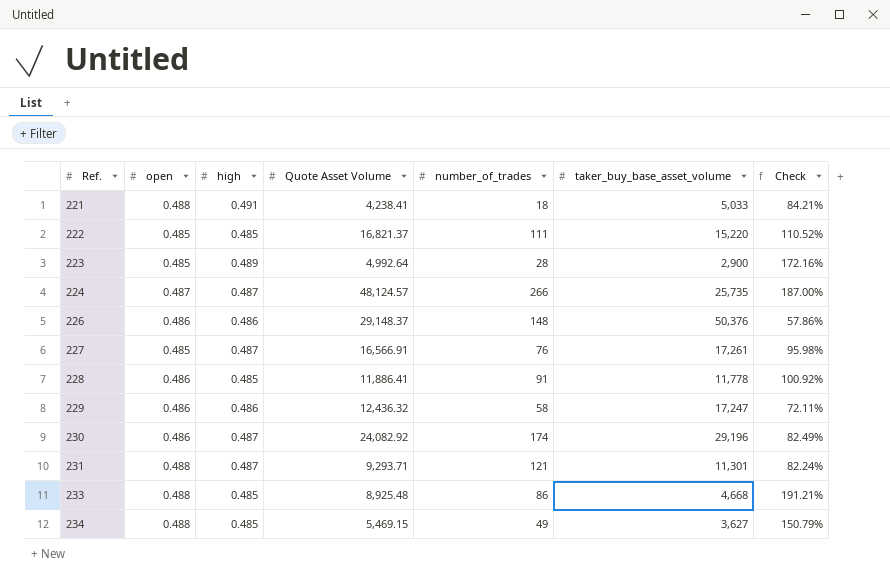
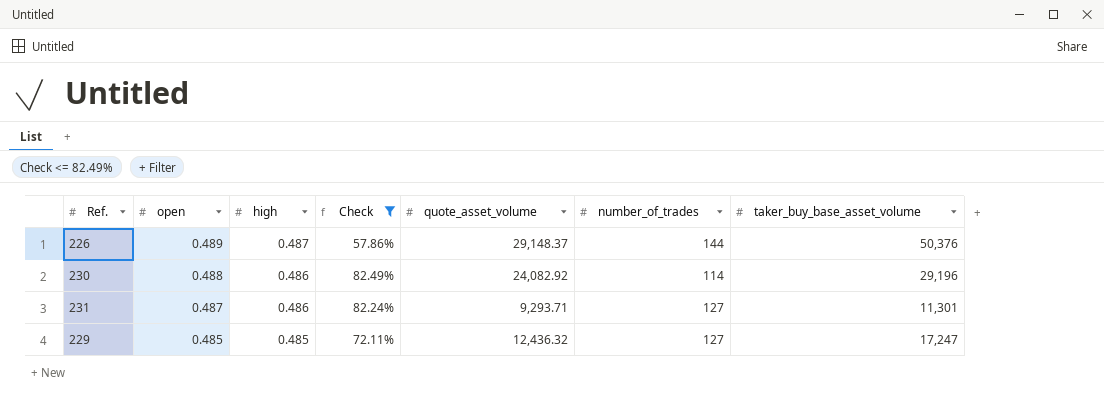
filter: none -> Check <= 82.49%
row order: Ref. ascending -> open descending
column Check | position: 7 -> 4
column name: Quote Asset Volume -> quote_asset_volume
226 | open: 0.486 -> 0.489
226 | high: 0.486 -> 0.487
226 | number_of_trades: 148 -> 144
230 | open: 0.486 -> 0.488
230 | high: 0.487 -> 0.486
230 | number_of_trades: 174 -> 114
231 | open: 0.488 -> 0.487
231 | high: 0.487 -> 0.486
231 | number_of_trades: 121 -> 127
229 | open: 0.486 -> 0.485
229 | high: 0.486 -> 0.485
229 | number_of_trades: 58 -> 127

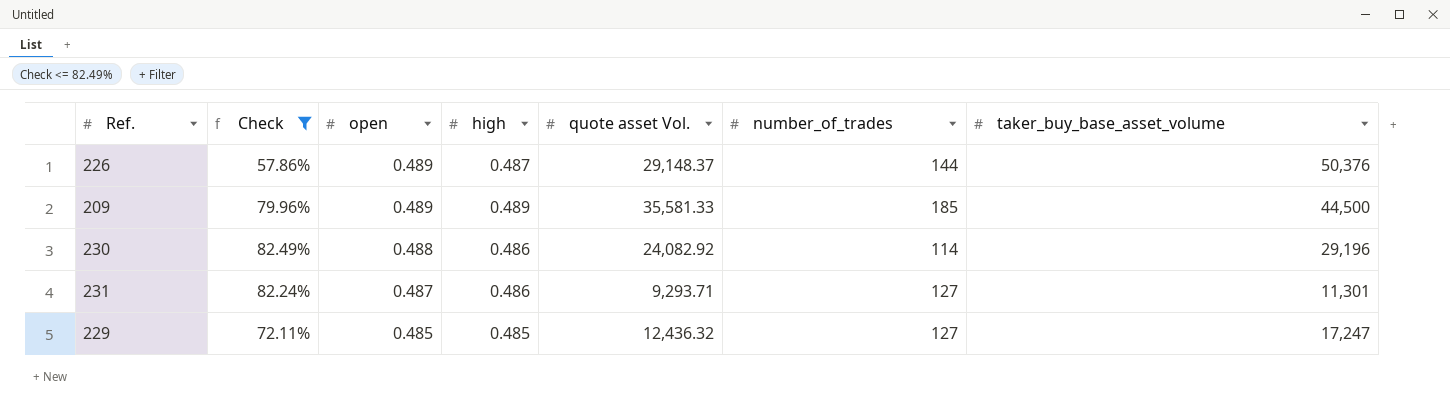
column Check | position: 4 -> 2
column name: quote_asset_volume -> quote asset Vol.
row 209: none -> 79.96% | 0.489 | 0.489 | 35,581.33 | 185 | 44,500

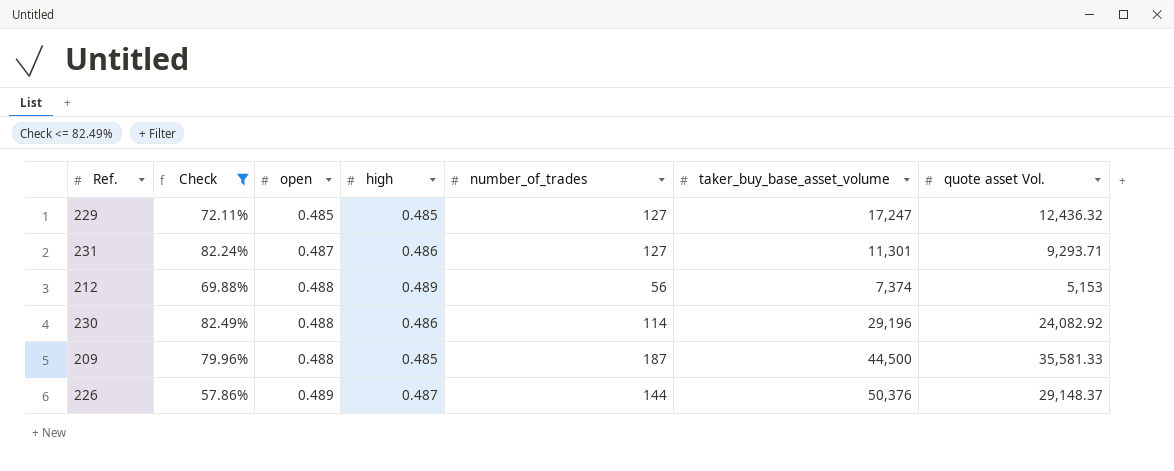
row order: open descending -> open ascending
column quote asset Vol. | position: 5 -> 7
row 212: none -> 69.88% | 0.488 | 0.489 | 56 | 7,374 | 5,153
209 | open: 0.489 -> 0.488
209 | high: 0.489 -> 0.485
209 | number_of_trades: 185 -> 187

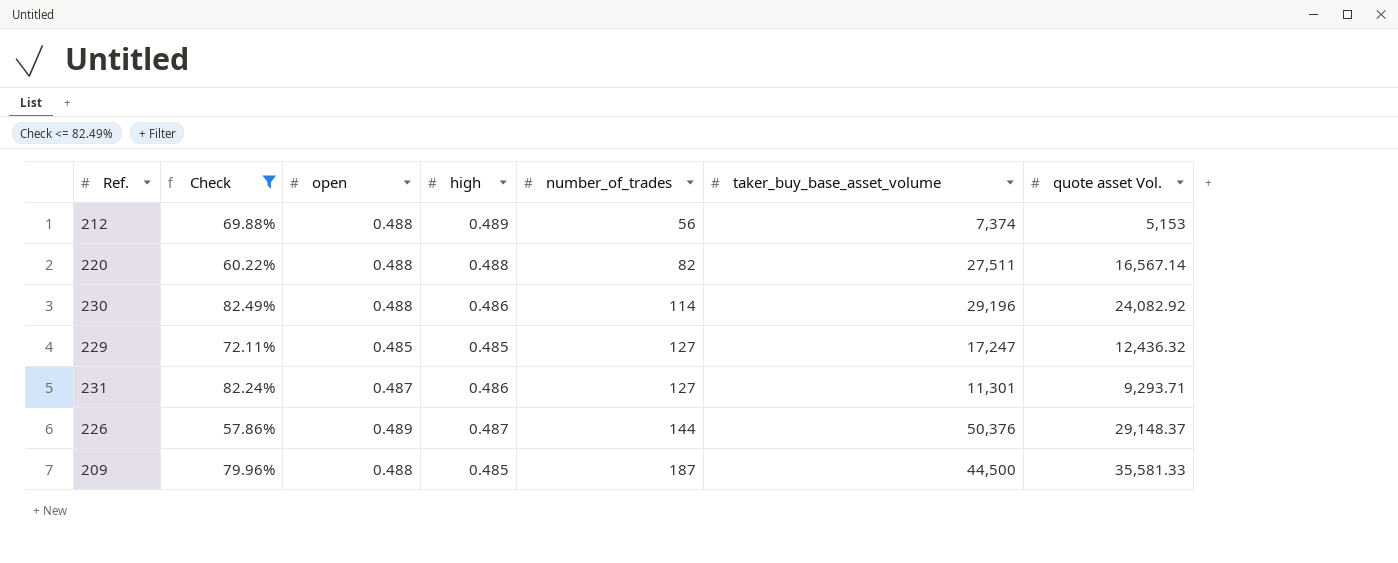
row order: open ascending -> number_of_trades ascending
row 220: none -> 60.22% | 0.488 | 0.488 | 82 | 27,511 | 16,567.14

